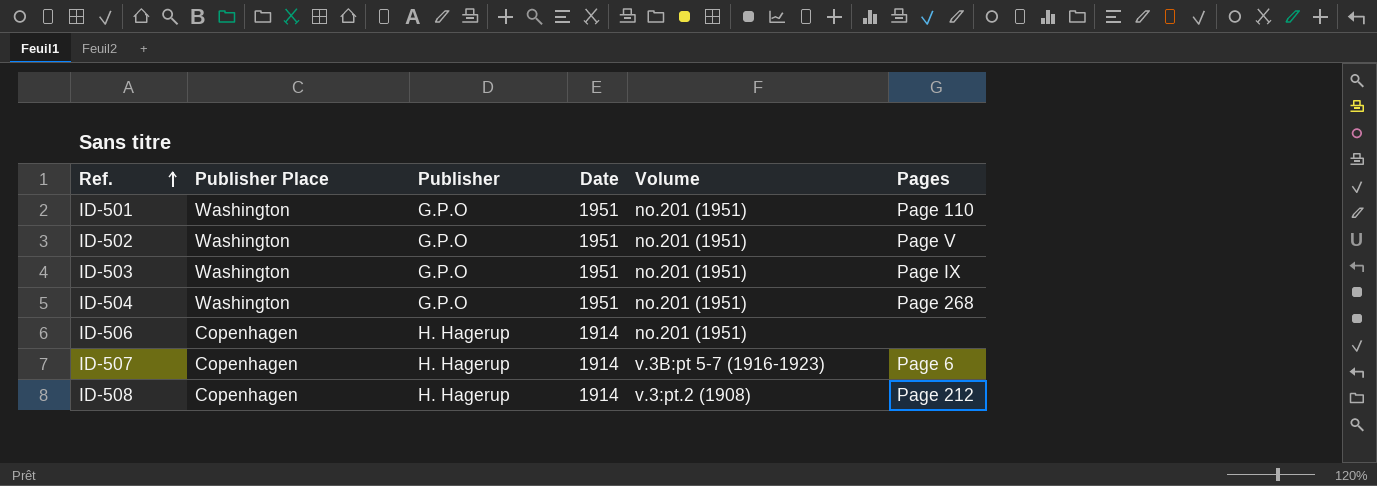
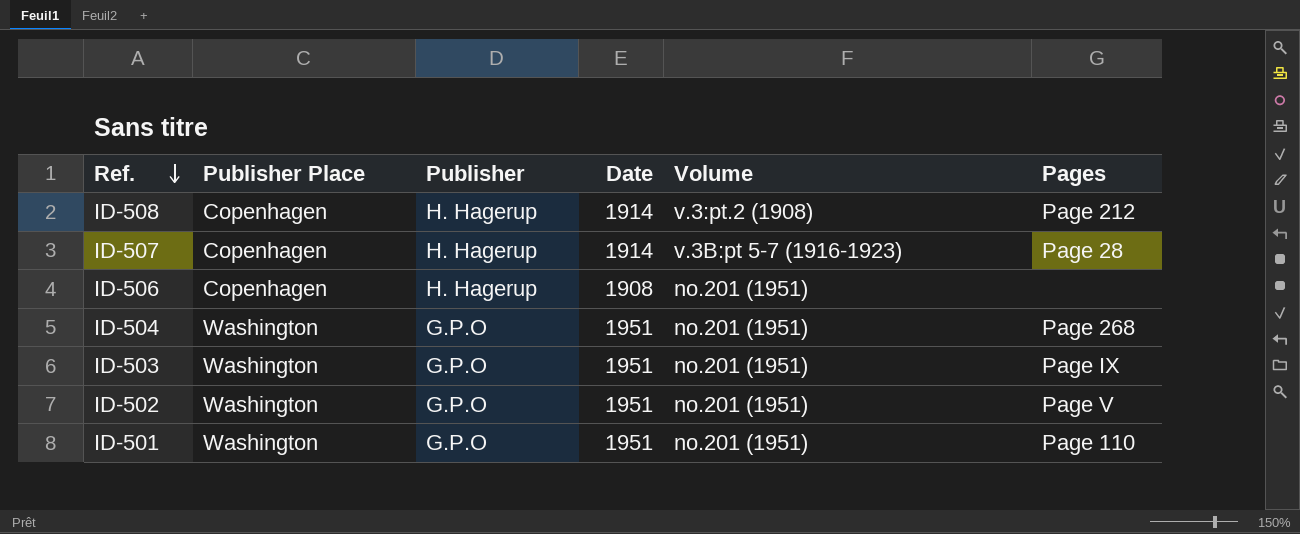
row order: Ref. ascending -> Ref. descending
ID-507 | Pages: Page 6 -> Page 28
ID-506 | Date: 1914 -> 1908

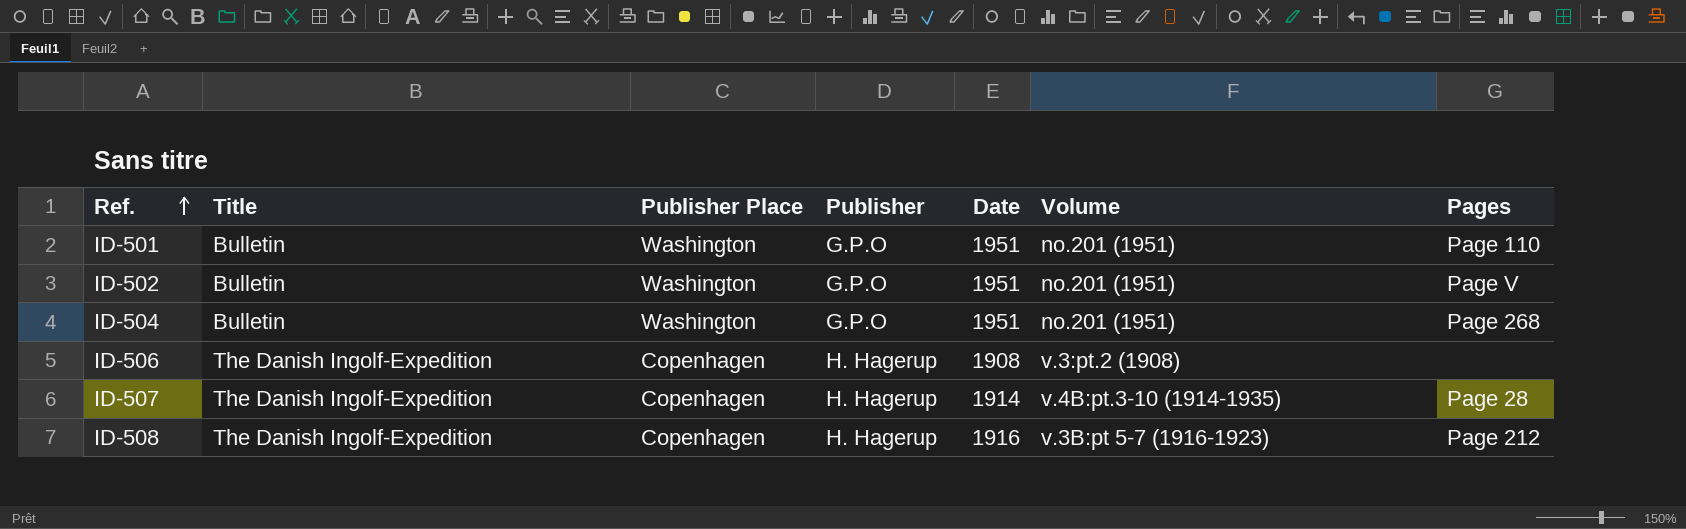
row order: Ref. descending -> Ref. ascending
column Title | position: none -> 2
row ID-503: Washington | G.P.O | 1951 | no.201 (1951) | Page IX -> none
ID-506 | Volume: no.201 (1951) -> v.3:pt.2 (1908)
ID-507 | Volume: v.3B:pt 5-7 (1916-1923) -> v.4B:pt.3-10 (1914-1935)
ID-508 | Date: 1914 -> 1916
ID-508 | Volume: v.3:pt.2 (1908) -> v.3B:pt 5-7 (1916-1923)

